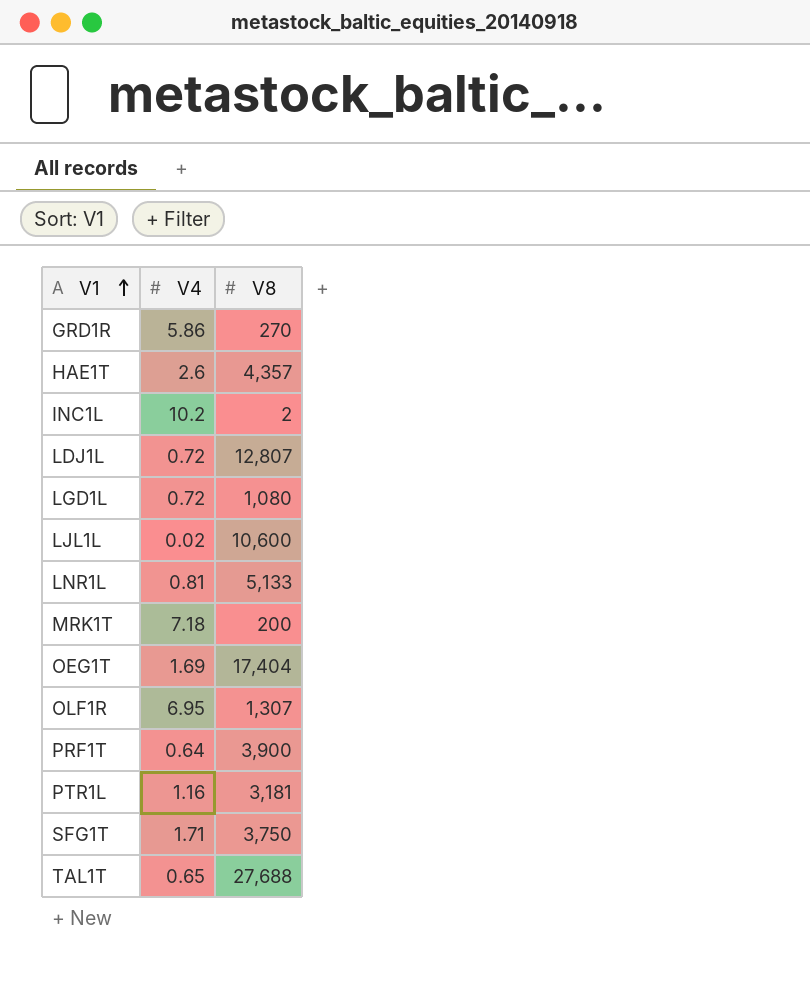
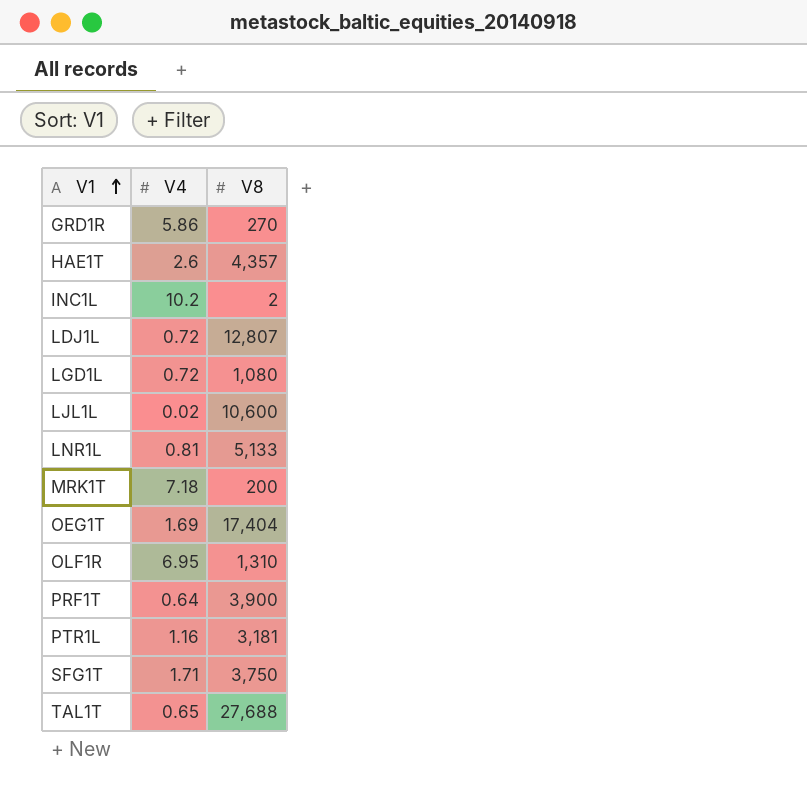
OLF1R | V8: 1,307 -> 1,310

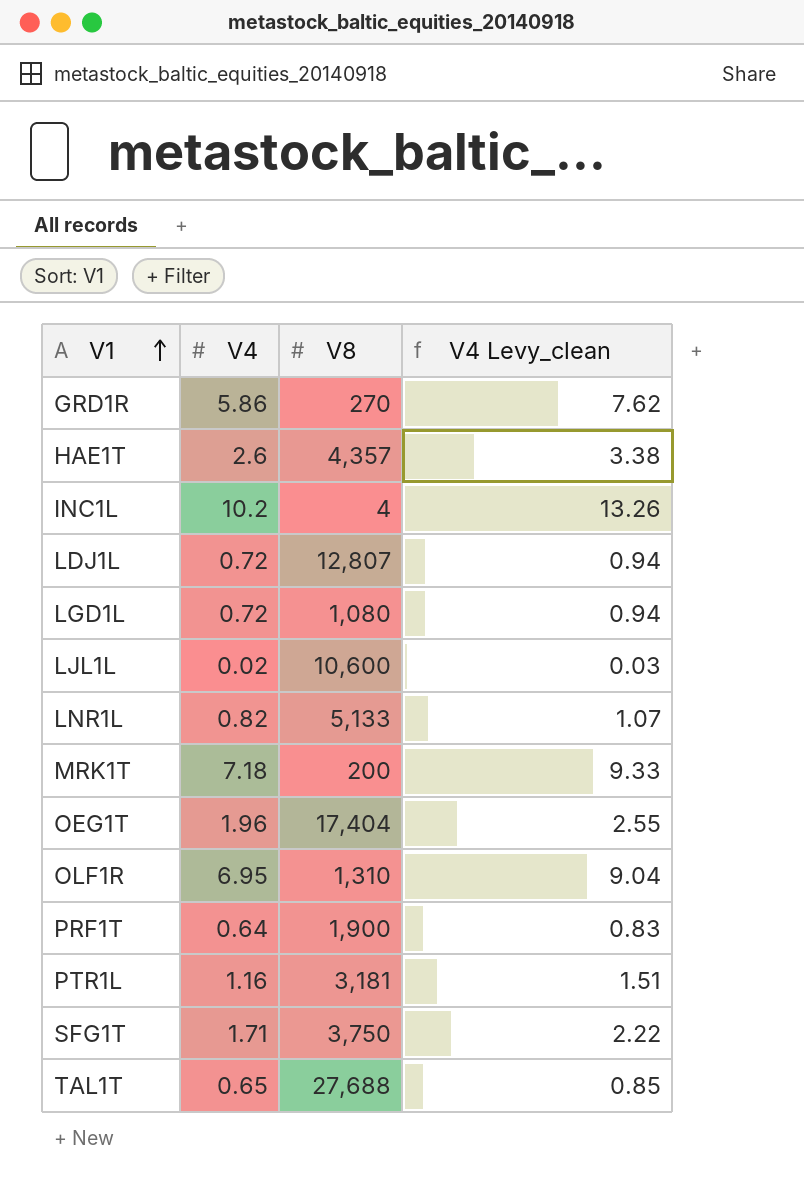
column V4 Levy_clean | formula: none -> [V4] * 1.3
INC1L | V8: 2 -> 4
LNR1L | V4: 0.81 -> 0.82
OEG1T | V4: 1.69 -> 1.96
PRF1T | V8: 3,900 -> 1,900

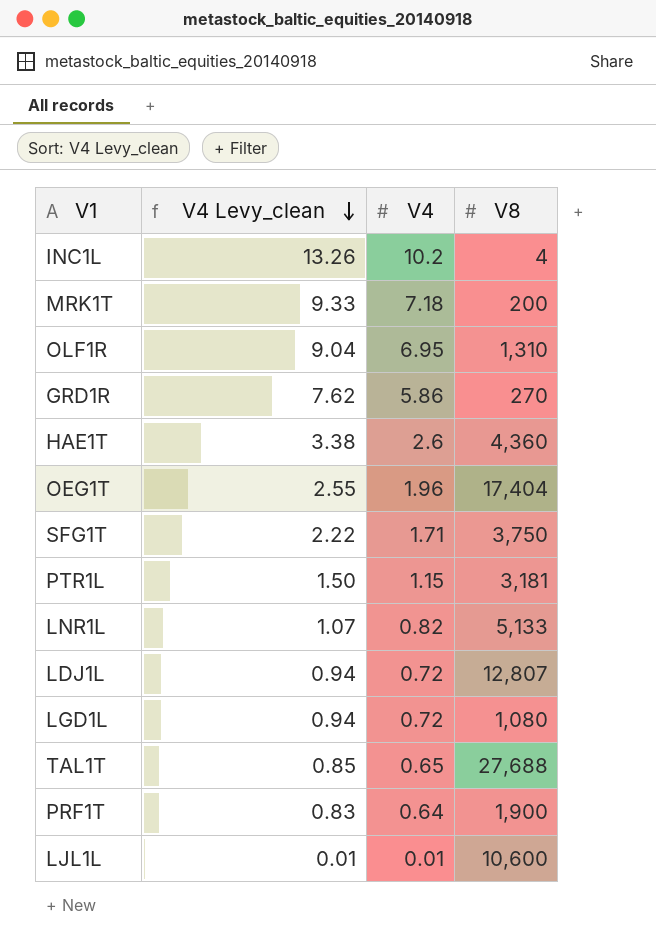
row order: V1 ascending -> V4 Levy_clean descending
column V4 Levy_clean | position: 4 -> 2
HAE1T | V8: 4,357 -> 4,360
PTR1L | V4 Levy_clean: 1.51 -> 1.50
PTR1L | V4: 1.16 -> 1.15
LJL1L | V4 Levy_clean: 0.03 -> 0.01
LJL1L | V4: 0.02 -> 0.01

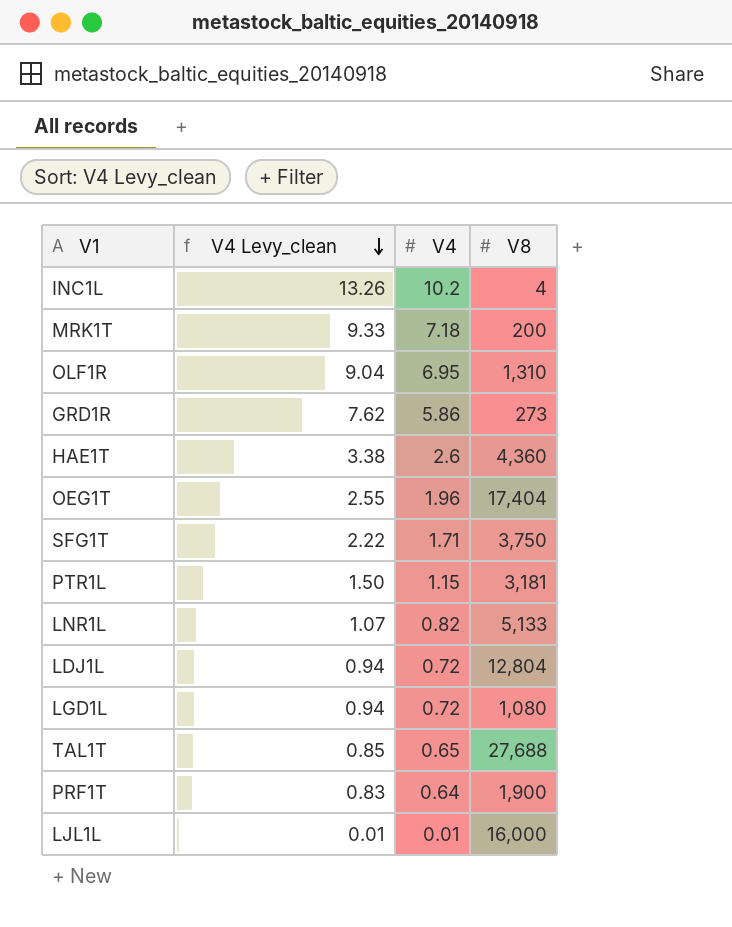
GRD1R | V8: 270 -> 273
LDJ1L | V8: 12,807 -> 12,804
LJL1L | V8: 10,600 -> 16,000

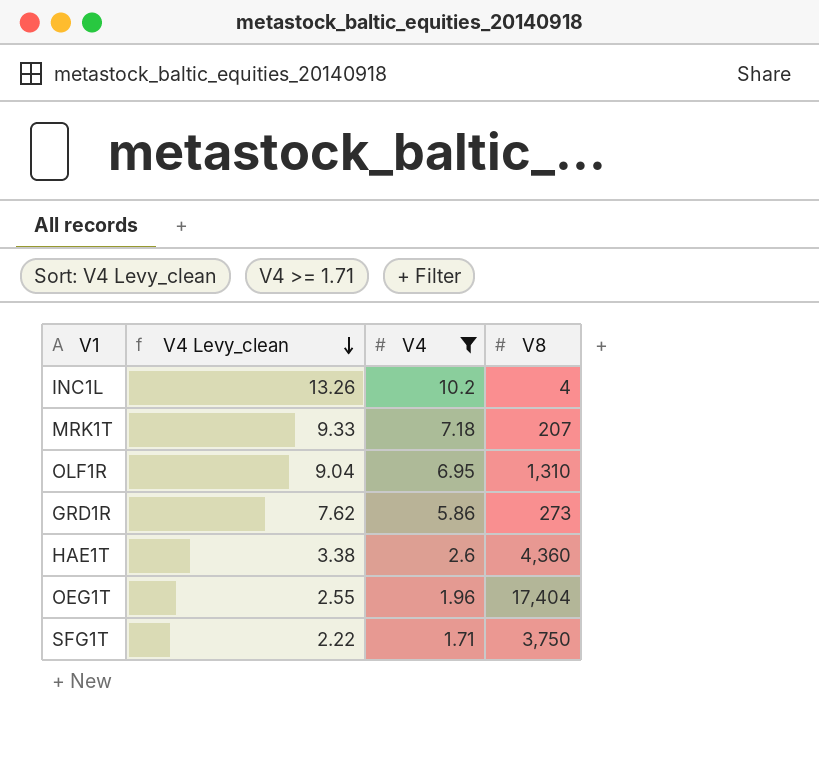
filter: none -> V4 >= 1.71
MRK1T | V8: 200 -> 207

